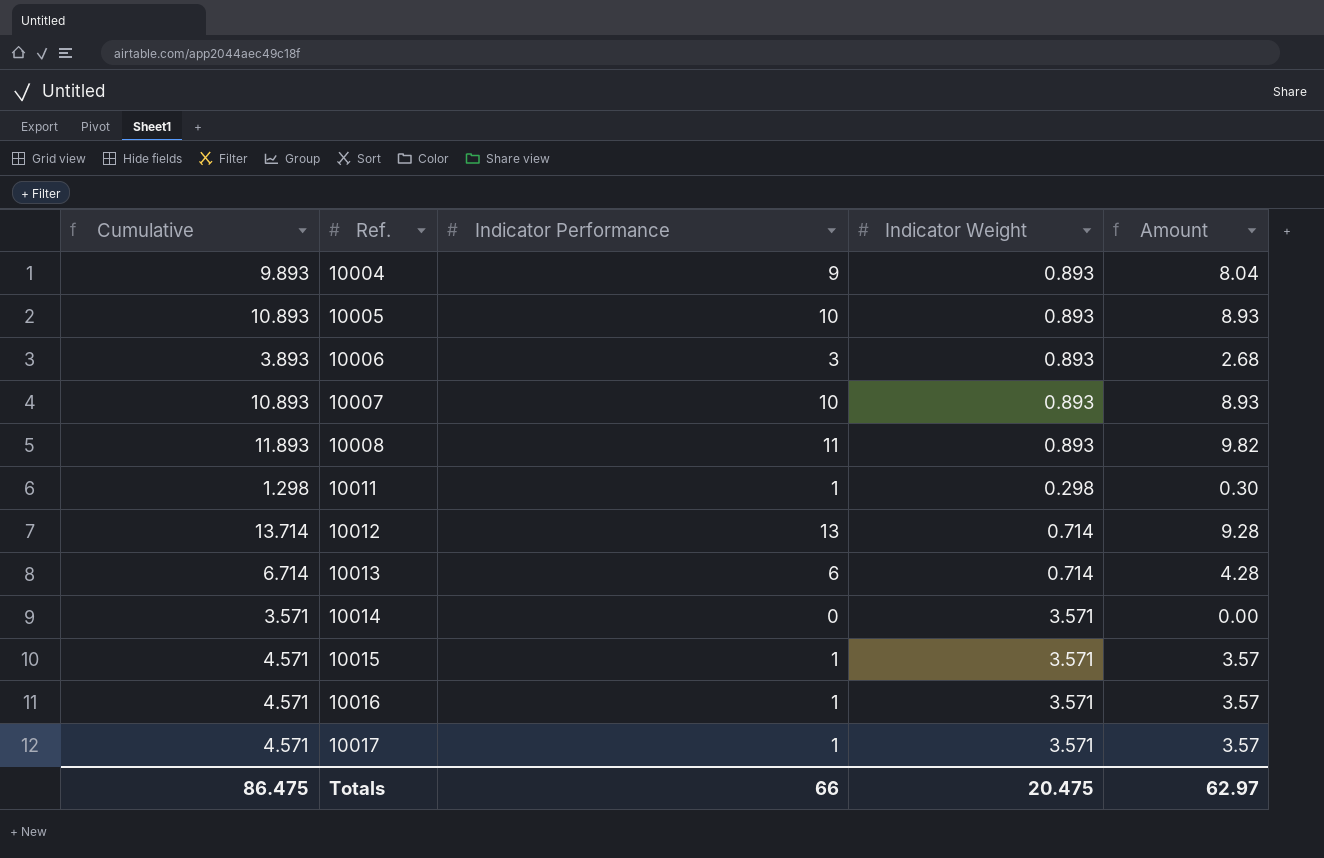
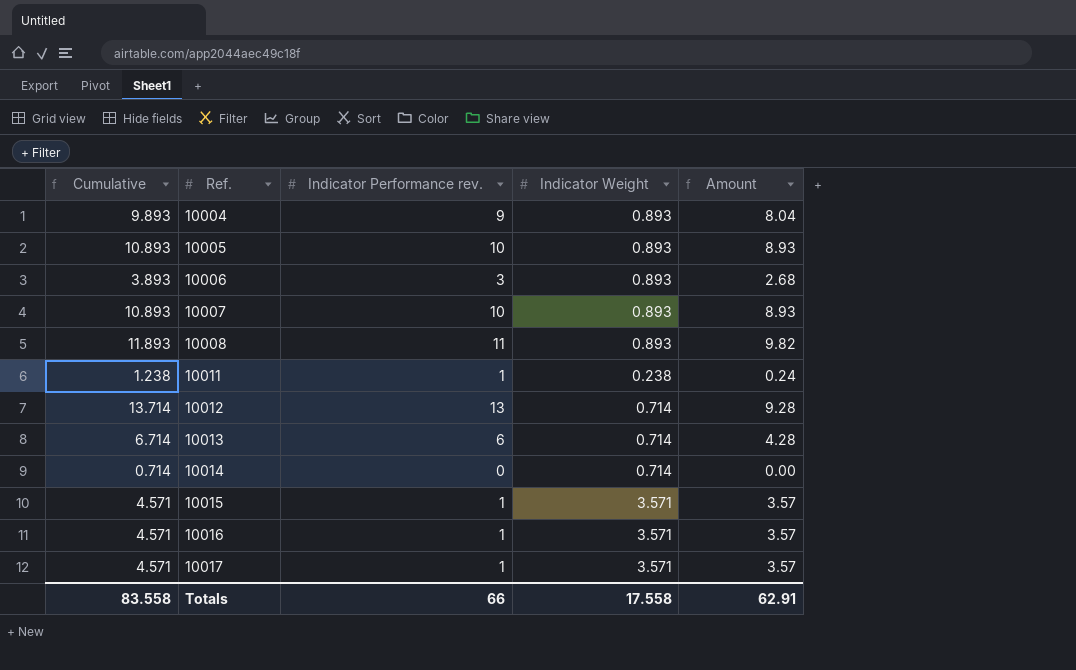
column name: Indicator Performance -> Indicator Performance rev.
10011 | Cumulative: 1.298 -> 1.238
10011 | Indicator Weight: 0.298 -> 0.238
10011 | Amount: 0.30 -> 0.24
10014 | Cumulative: 3.571 -> 0.714
10014 | Indicator Weight: 3.571 -> 0.714
Totals | Cumulative: 86.475 -> 83.558
Totals | Indicator Weight: 20.475 -> 17.558
Totals | Amount: 62.97 -> 62.91

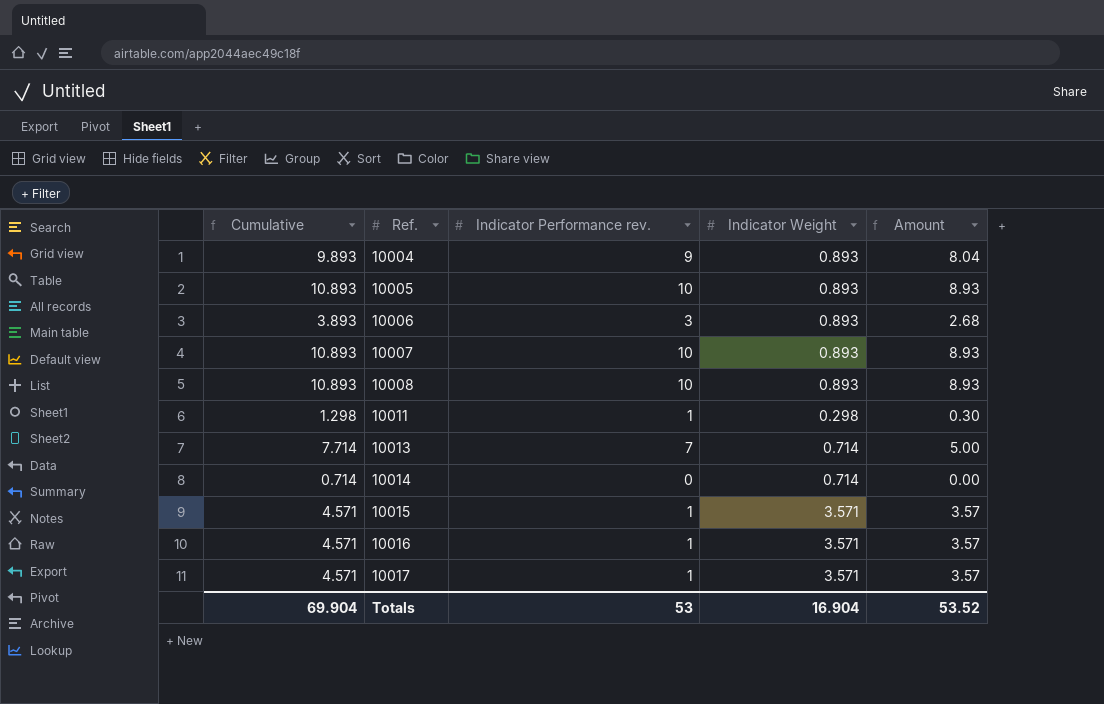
row 10012: 13.714 | 13 | 0.714 | 9.28 -> none
10008 | Cumulative: 11.893 -> 10.893
10008 | Indicator Performance rev.: 11 -> 10
10008 | Amount: 9.82 -> 8.93
10011 | Cumulative: 1.238 -> 1.298
10011 | Indicator Weight: 0.238 -> 0.298
10011 | Amount: 0.24 -> 0.30
10013 | Cumulative: 6.714 -> 7.714
10013 | Indicator Performance rev.: 6 -> 7
10013 | Amount: 4.28 -> 5.00
Totals | Cumulative: 83.558 -> 69.904
Totals | Indicator Performance rev.: 66 -> 53
Totals | Indicator Weight: 17.558 -> 16.904
Totals | Amount: 62.91 -> 53.52

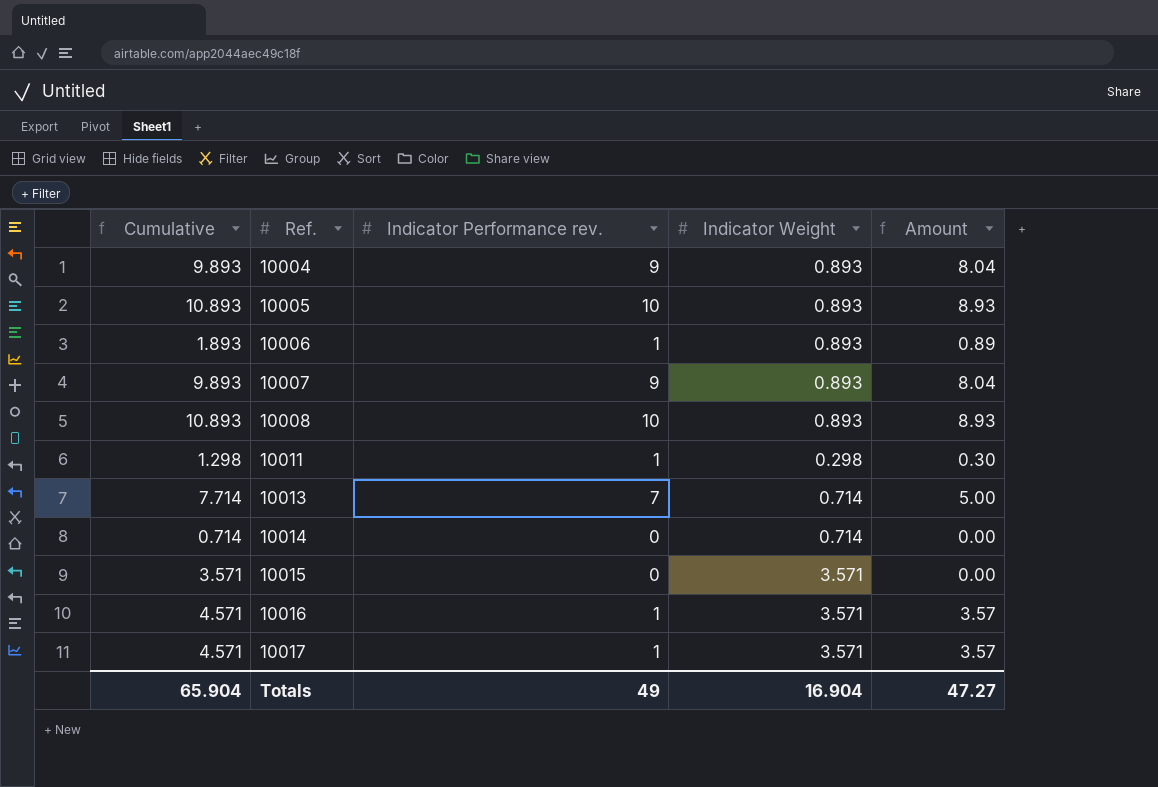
10006 | Cumulative: 3.893 -> 1.893
10006 | Indicator Performance rev.: 3 -> 1
10006 | Amount: 2.68 -> 0.89
10007 | Cumulative: 10.893 -> 9.893
10007 | Indicator Performance rev.: 10 -> 9
10007 | Amount: 8.93 -> 8.04
10015 | Cumulative: 4.571 -> 3.571
10015 | Indicator Performance rev.: 1 -> 0
10015 | Amount: 3.57 -> 0.00
Totals | Cumulative: 69.904 -> 65.904
Totals | Indicator Performance rev.: 53 -> 49
Totals | Amount: 53.52 -> 47.27

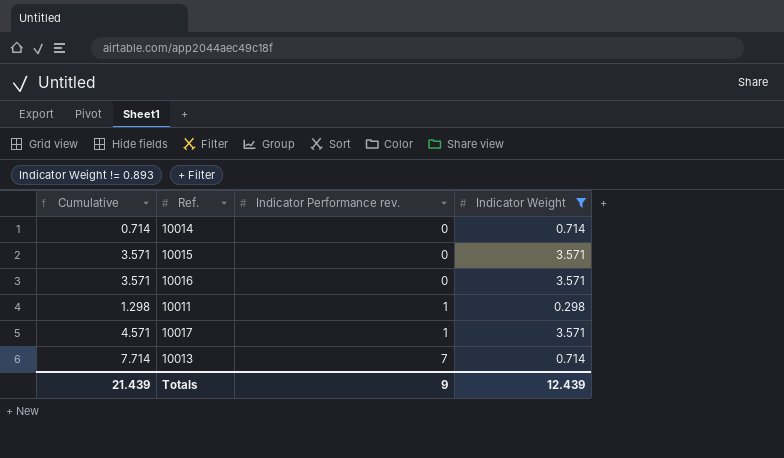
filter: none -> Indicator Weight != 0.893
row order: Ref. ascending -> Indicator Performance rev. ascending
column Amount | formula: [Indicator Performance rev.] * [Indicator Weight] -> none
10016 | Cumulative: 4.571 -> 3.571
10016 | Indicator Performance rev.: 1 -> 0
Totals | Cumulative: 65.904 -> 21.439
Totals | Indicator Performance rev.: 49 -> 9
Totals | Indicator Weight: 16.904 -> 12.439

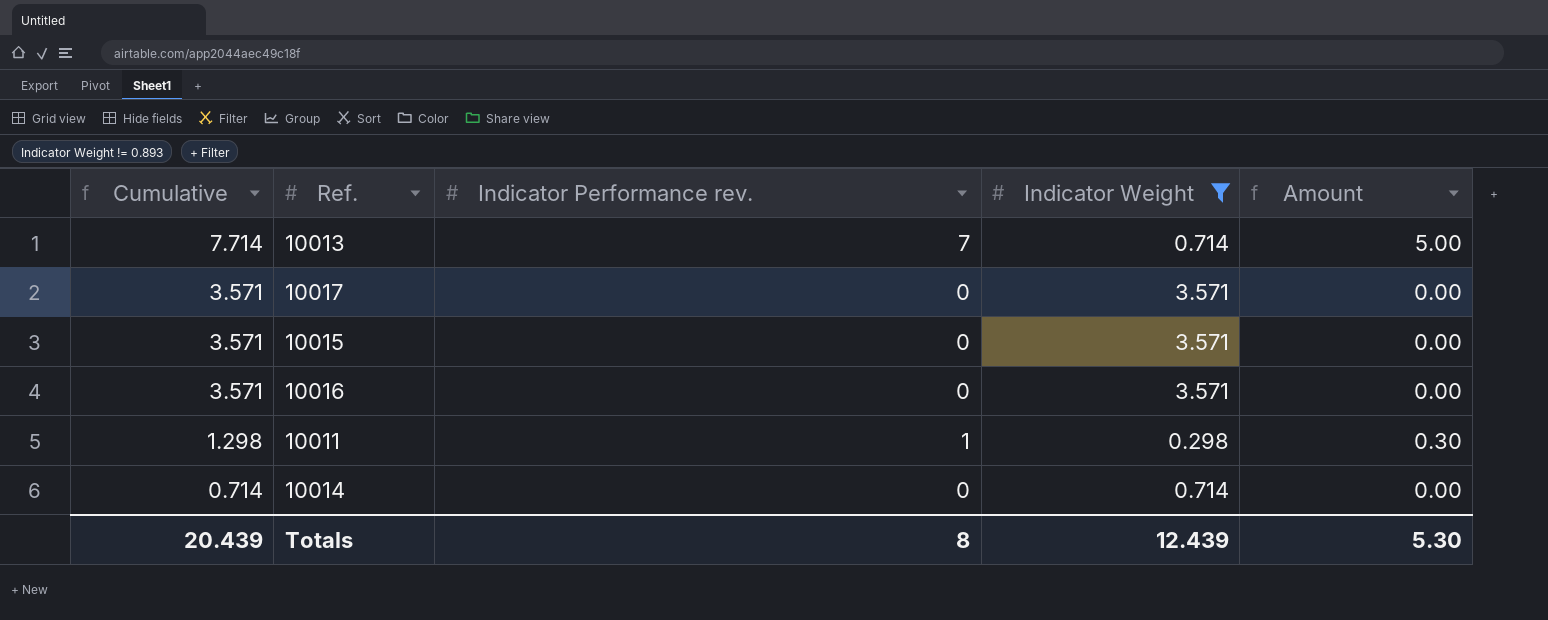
row order: Indicator Performance rev. ascending -> Cumulative descending
column Amount | formula: none -> [Indicator Performance rev.] * [Indicator Weight]
10017 | Cumulative: 4.571 -> 3.571
10017 | Indicator Performance rev.: 1 -> 0
Totals | Cumulative: 21.439 -> 20.439
Totals | Indicator Performance rev.: 9 -> 8

